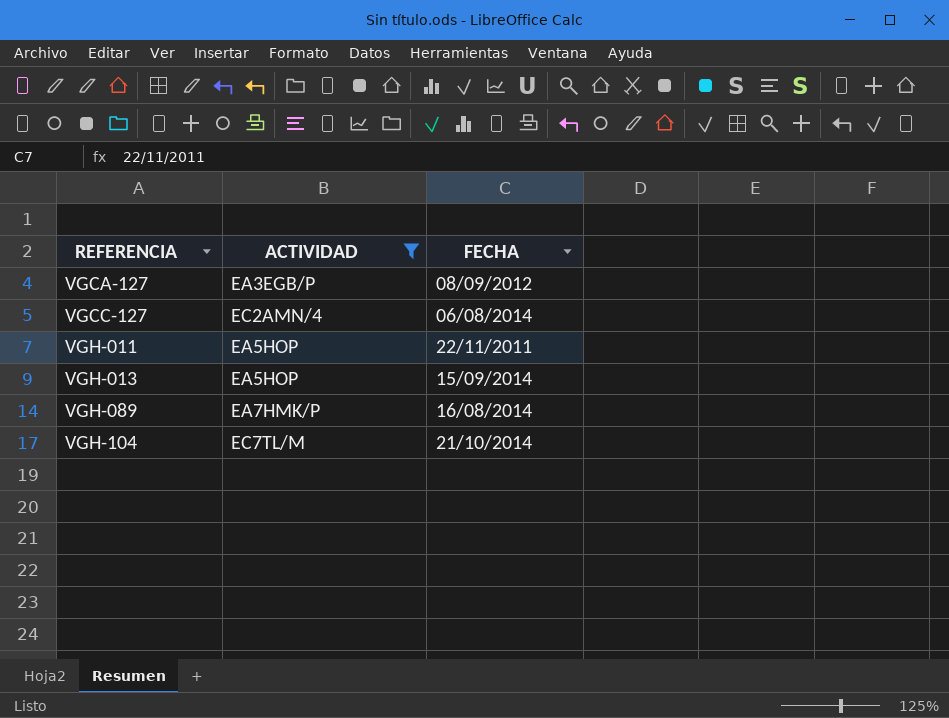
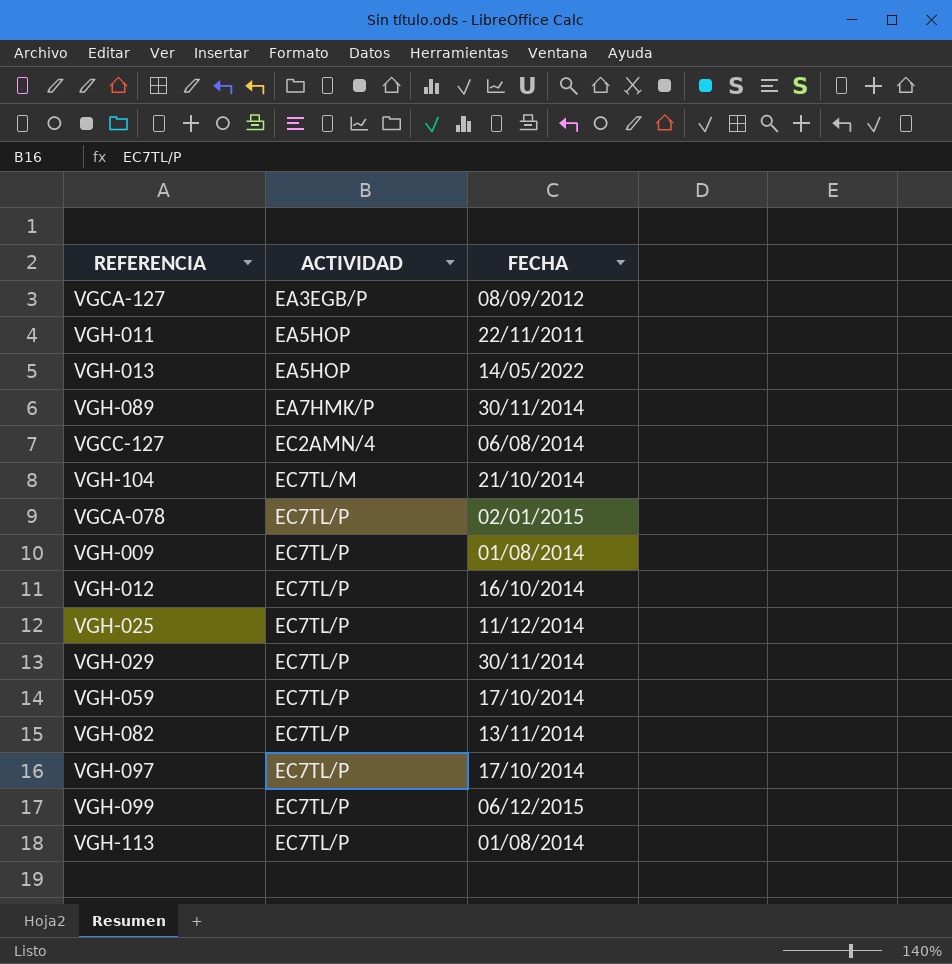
filter: ACTIVIDAD != EC7TL/P -> none
row order: REFERENCIA ascending -> ACTIVIDAD ascending
VGH-013 | FECHA: 15/09/2014 -> 14/05/2022
VGH-089 | FECHA: 16/08/2014 -> 30/11/2014

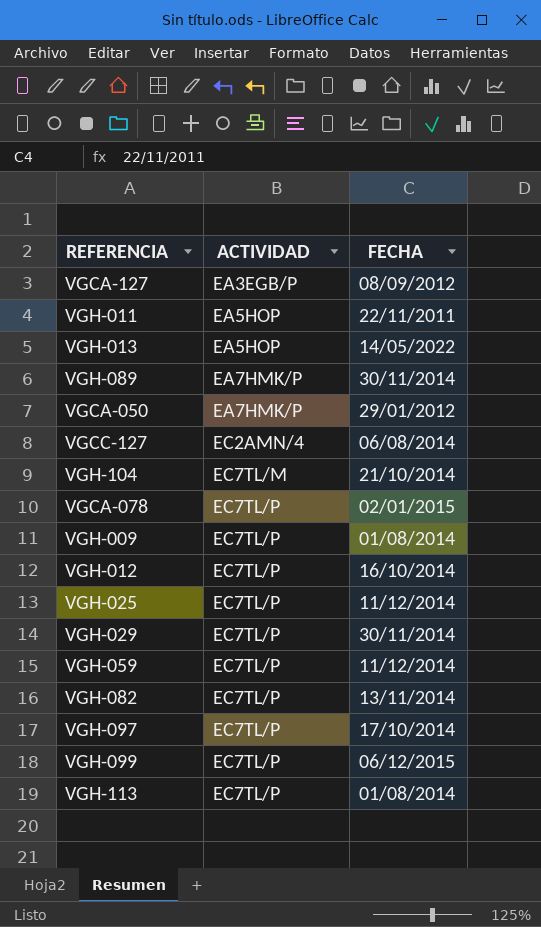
row VGCA-050: none -> EA7HMK/P | 29/01/2012
VGH-059 | FECHA: 17/10/2014 -> 11/12/2014

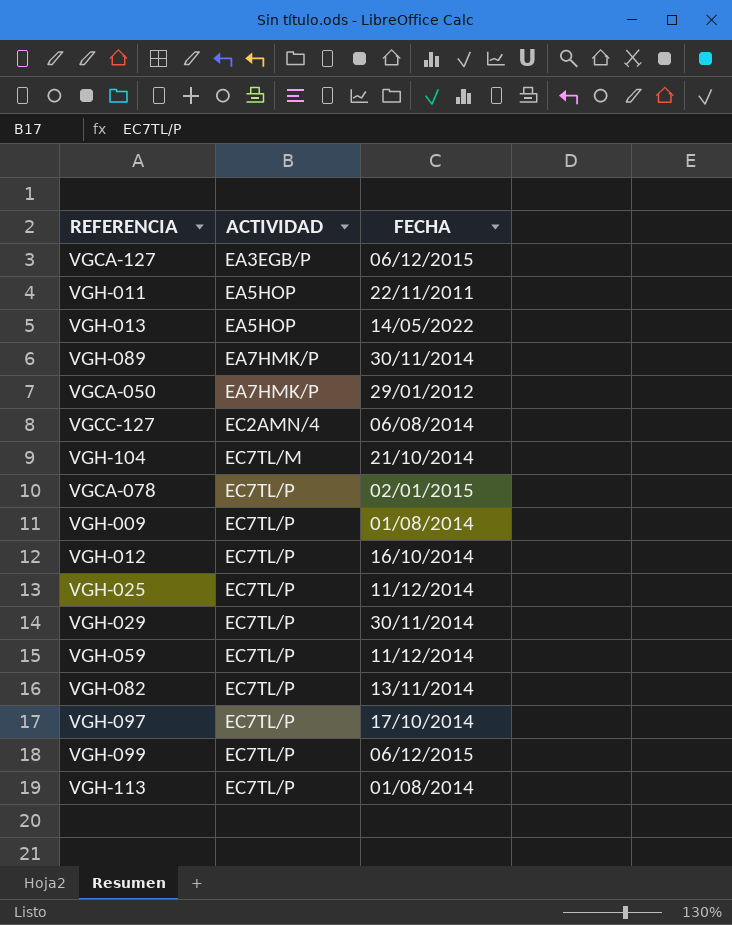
VGCA-127 | FECHA: 08/09/2012 -> 06/12/2015

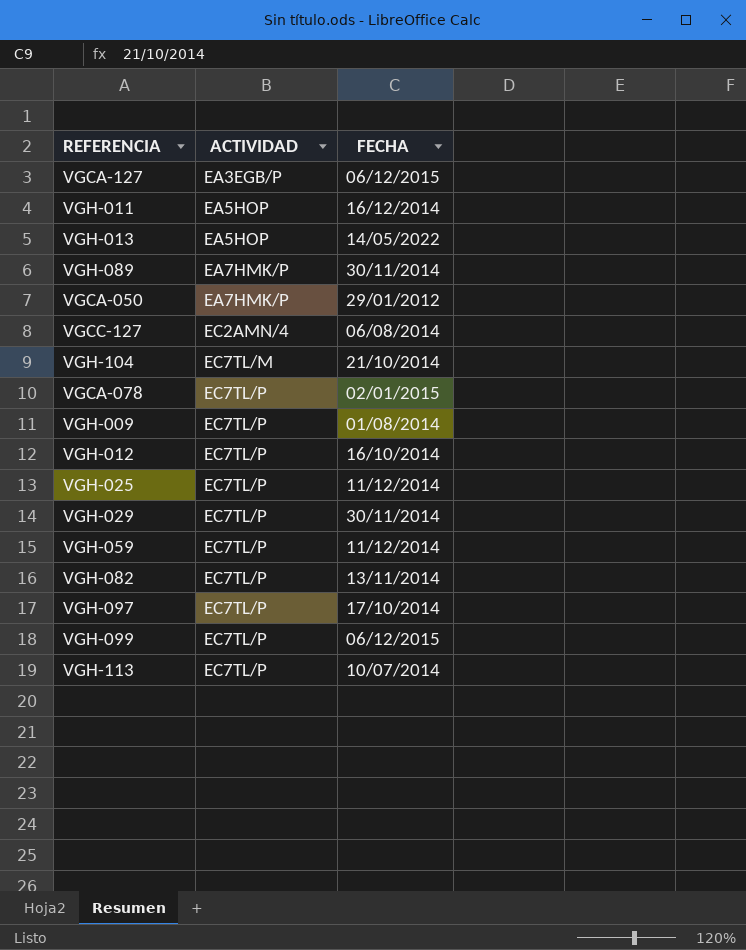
VGH-011 | FECHA: 22/11/2011 -> 16/12/2014
VGH-113 | FECHA: 01/08/2014 -> 10/07/2014

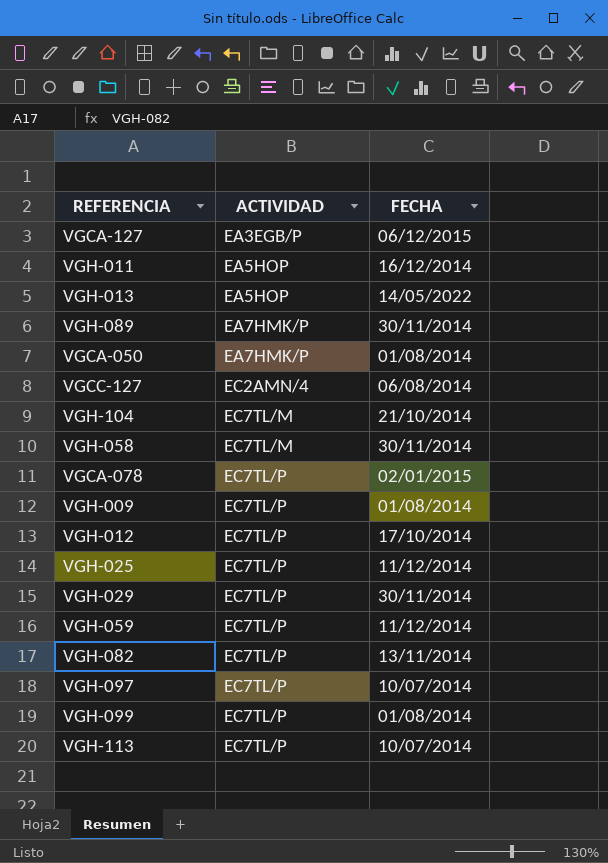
VGCA-050 | FECHA: 29/01/2012 -> 01/08/2014
row VGH-058: none -> EC7TL/M | 30/11/2014
VGH-012 | FECHA: 16/10/2014 -> 17/10/2014
VGH-097 | FECHA: 17/10/2014 -> 10/07/2014
VGH-099 | FECHA: 06/12/2015 -> 01/08/2014

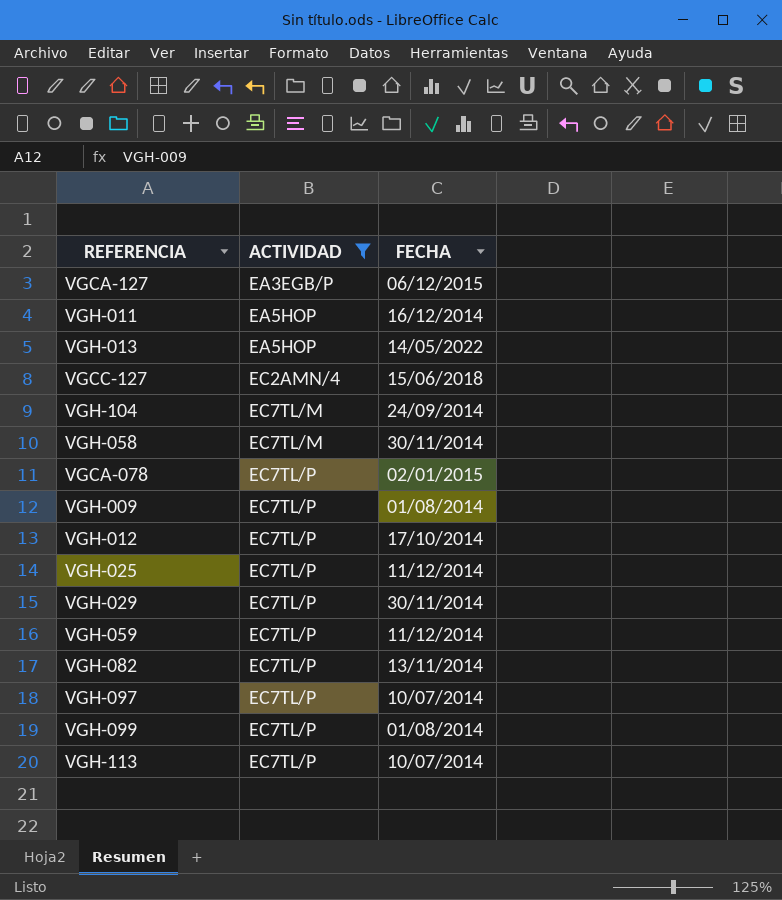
filter: none -> ACTIVIDAD != EA7HMK/P
VGCC-127 | FECHA: 06/08/2014 -> 15/06/2018
VGH-104 | FECHA: 21/10/2014 -> 24/09/2014

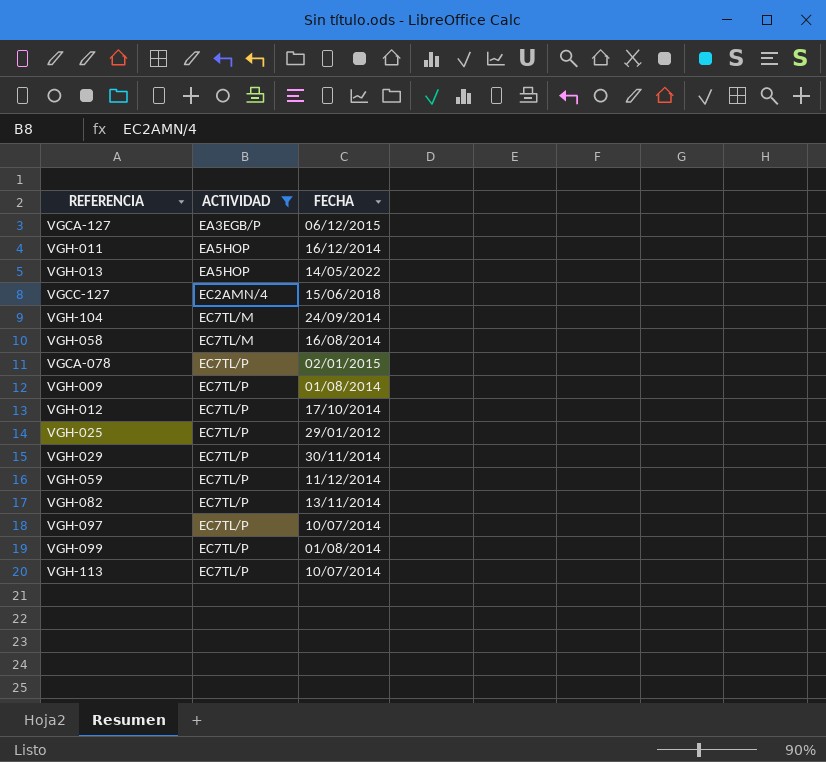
VGH-058 | FECHA: 30/11/2014 -> 16/08/2014
VGH-025 | FECHA: 11/12/2014 -> 29/01/2012

